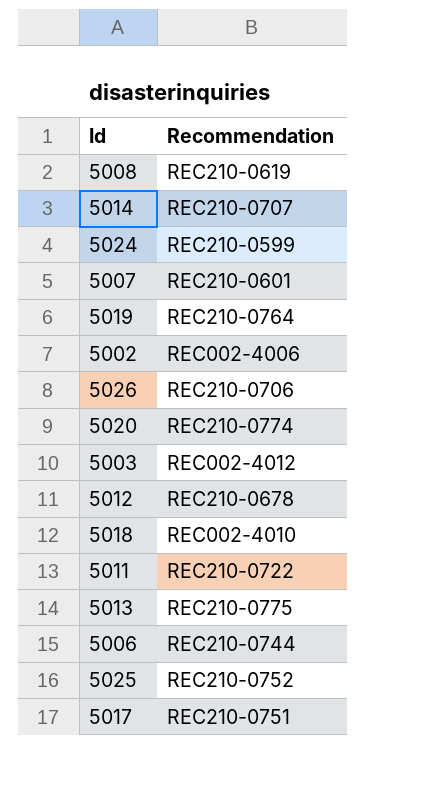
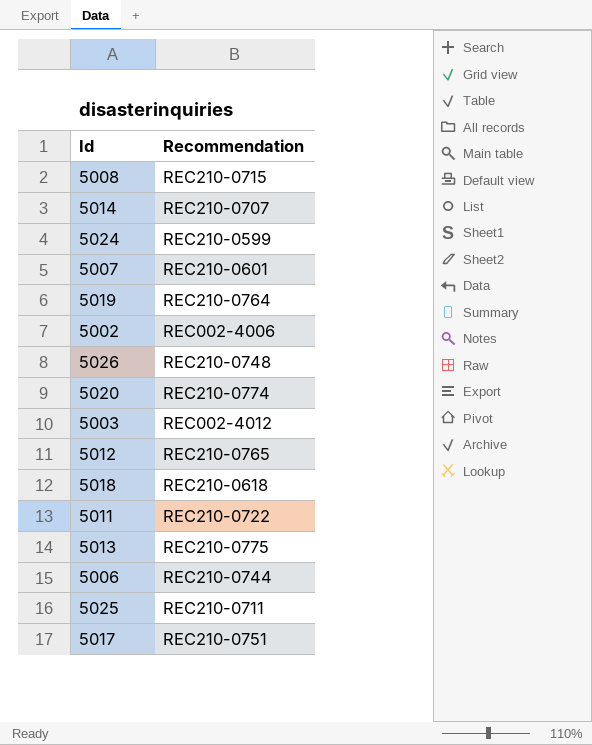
5008 | Recommendation: REC210-0619 -> REC210-0715
5026 | Recommendation: REC210-0706 -> REC210-0748
5012 | Recommendation: REC210-0678 -> REC210-0765
5018 | Recommendation: REC002-4010 -> REC210-0618
5025 | Recommendation: REC210-0752 -> REC210-0711

